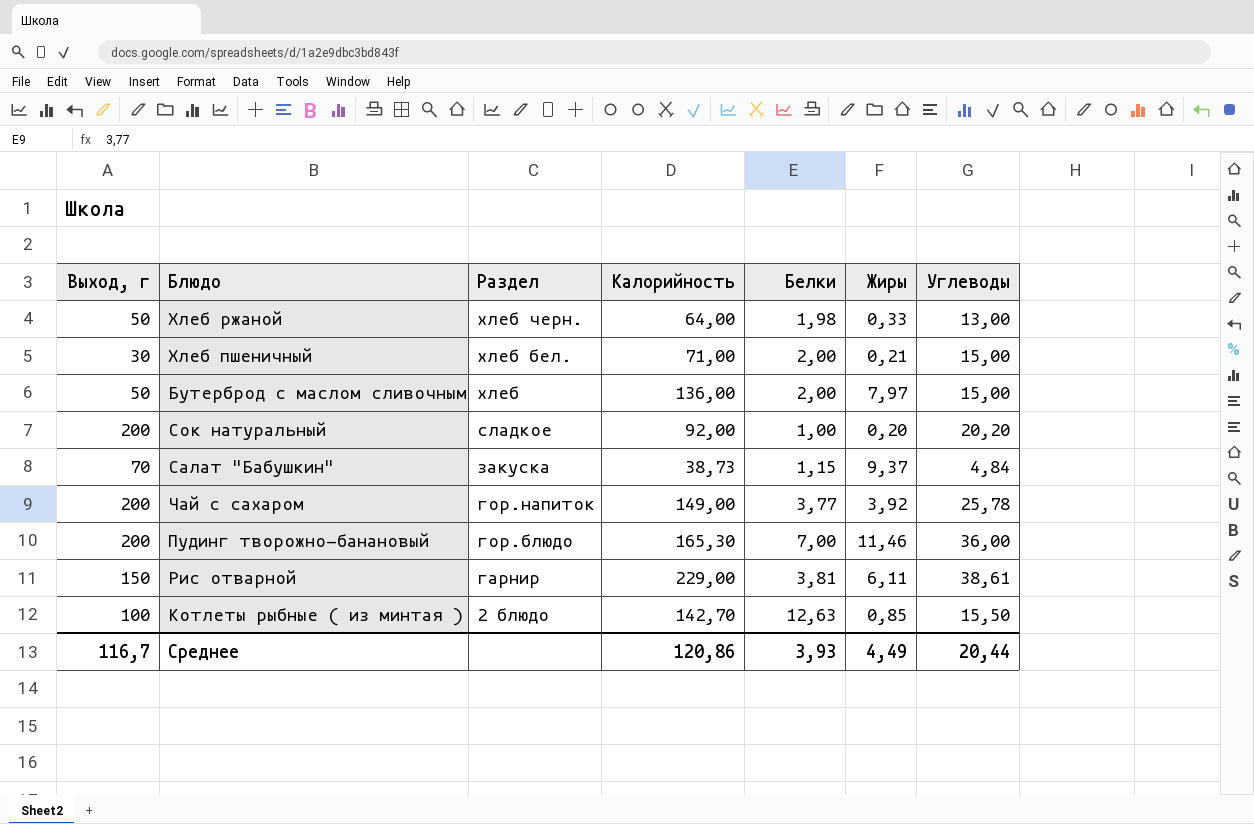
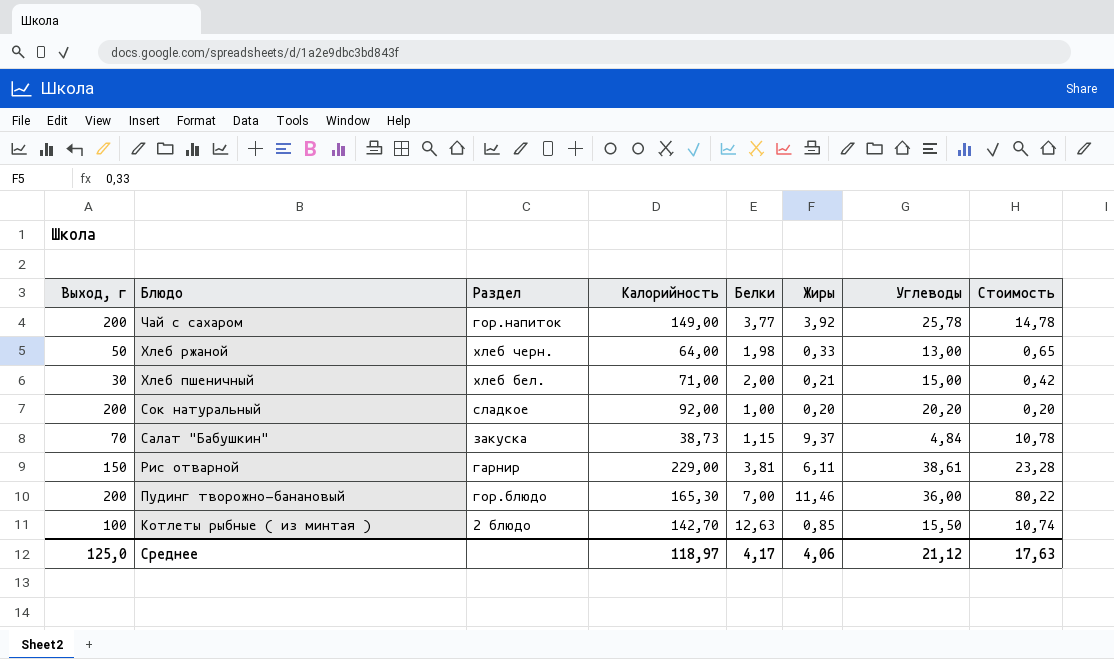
row order: Раздел descending -> Блюдо descending
column Стоимость | formula: none -> [Белки] * [Жиры]
row Бутерброд с маслом сливочным: 50 | хлеб | 136,00 | 2,00 | 7,97 | 15,00 -> none
Среднее | Выход, г: 116,7 -> 125,0
Среднее | Калорийность: 120,86 -> 118,97
Среднее | Белки: 3,93 -> 4,17
Среднее | Жиры: 4,49 -> 4,06
Среднее | Углеводы: 20,44 -> 21,12

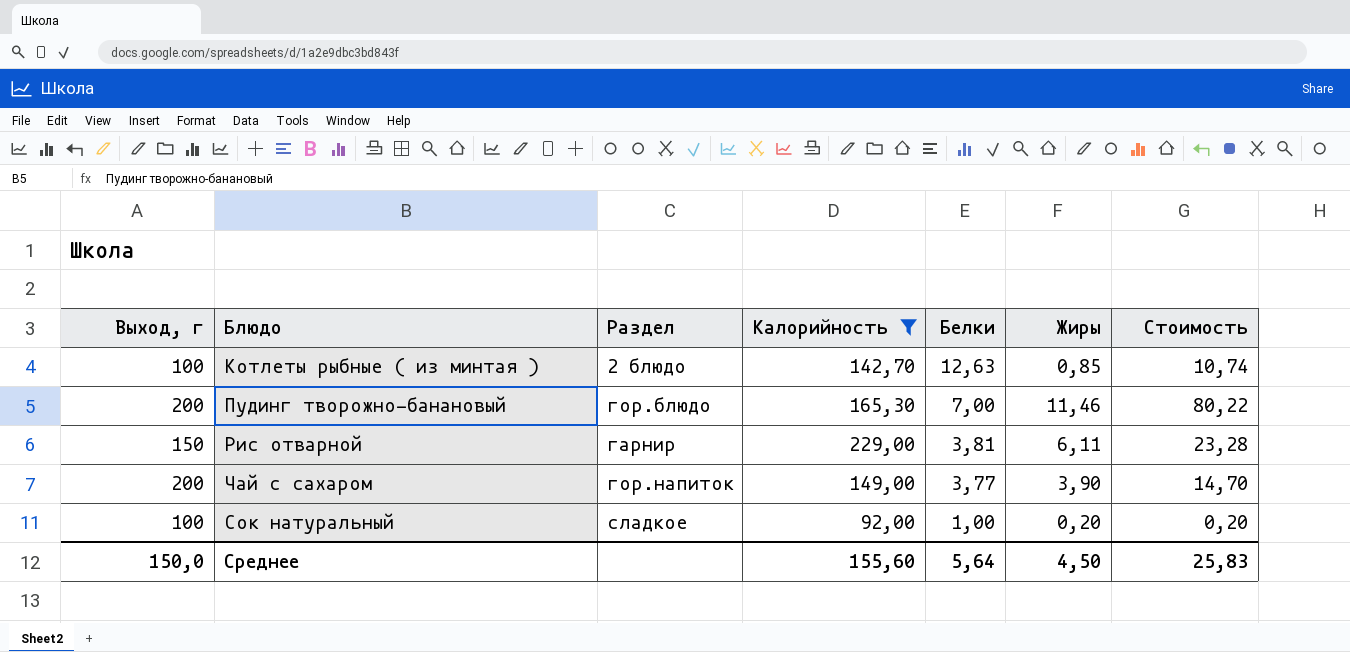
filter: none -> Калорийность >= 92,00
row order: Блюдо descending -> Белки descending
column Углеводы | position: 7 -> none
Чай с сахаром | Жиры: 3,92 -> 3,90
Чай с сахаром | Стоимость: 14,78 -> 14,70
Сок натуральный | Выход, г: 200 -> 100
Среднее | Выход, г: 125,0 -> 150,0
Среднее | Калорийность: 118,97 -> 155,60
Среднее | Белки: 4,17 -> 5,64
Среднее | Жиры: 4,06 -> 4,50
Среднее | Стоимость: 17,63 -> 25,83

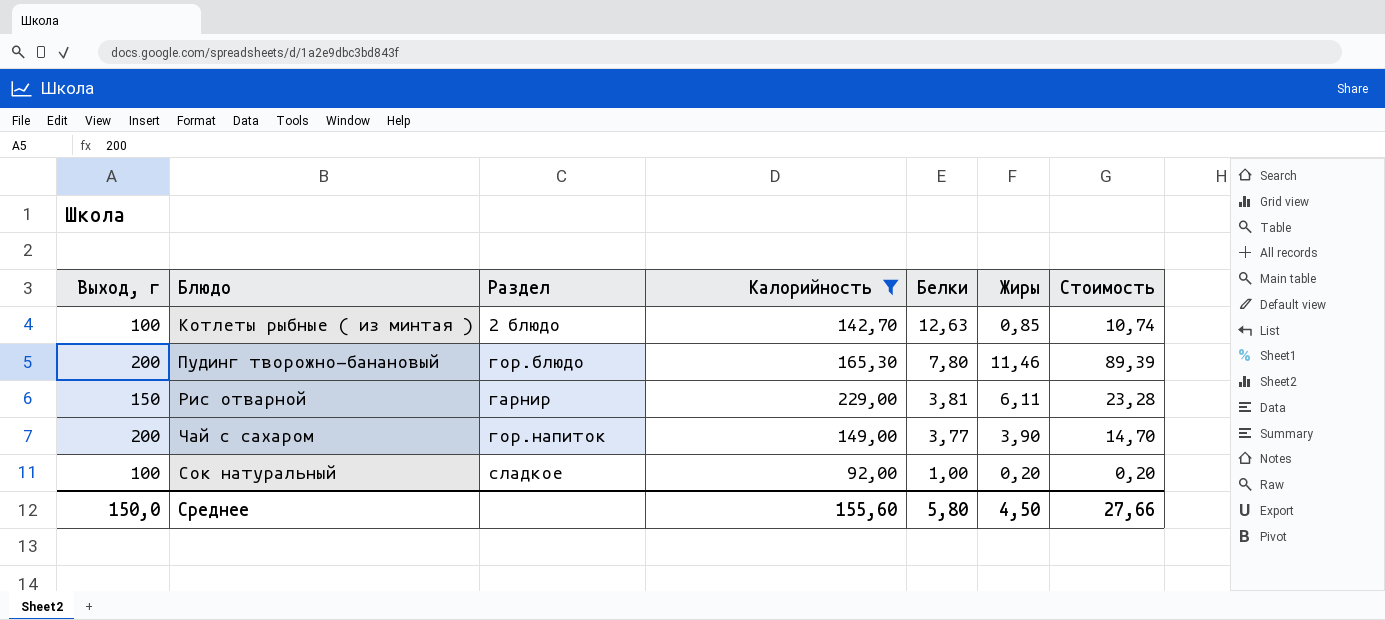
Пудинг творожно-банановый | Белки: 7,00 -> 7,80
Пудинг творожно-банановый | Стоимость: 80,22 -> 89,39
Среднее | Белки: 5,64 -> 5,80
Среднее | Стоимость: 25,83 -> 27,66

